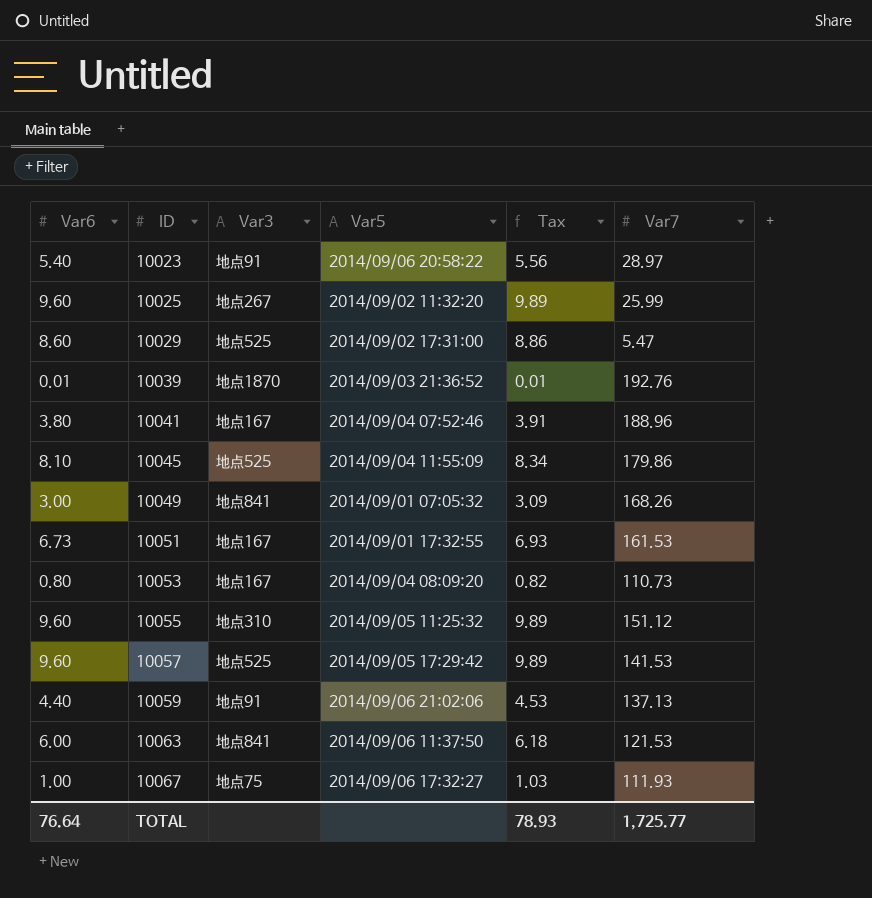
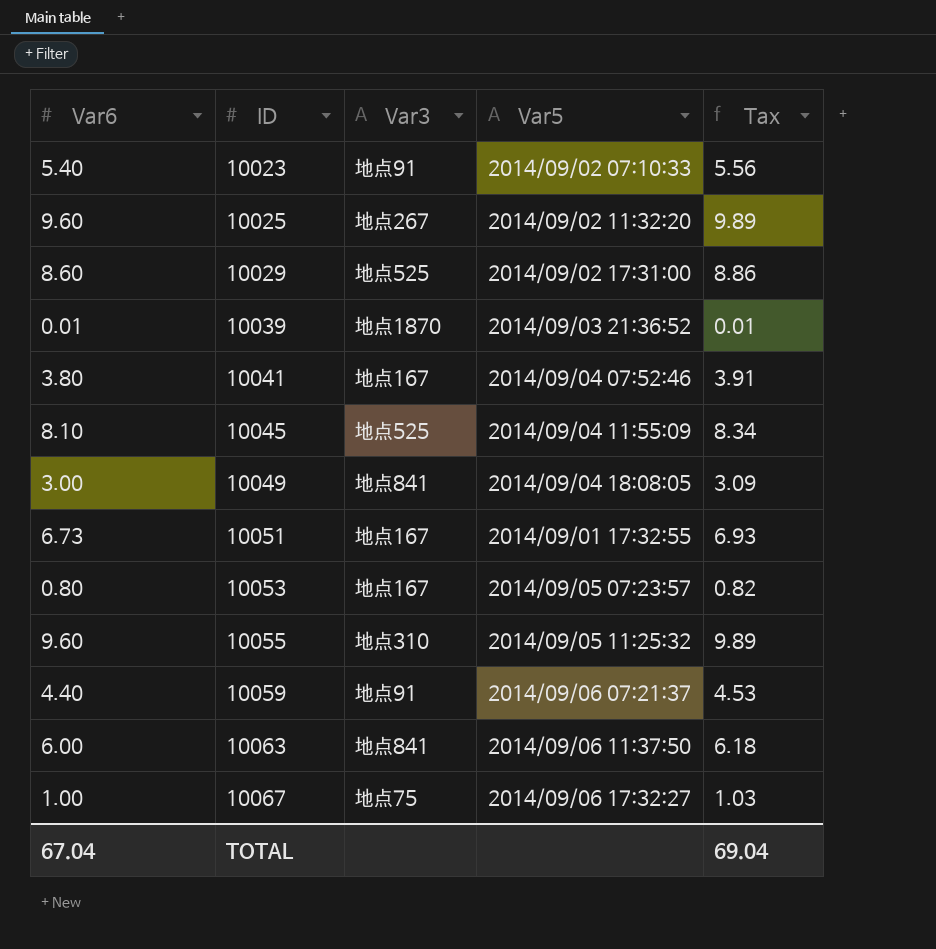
column Var7 | position: 6 -> none
row 10057: 9.60 | 地点525 | 2014/09/05 17:29:42 | 9.89 | 141.53 -> none
10023 | Var5: 2014/09/06 20:58:22 -> 2014/09/02 07:10:33
10049 | Var5: 2014/09/01 07:05:32 -> 2014/09/04 18:08:05
10053 | Var5: 2014/09/04 08:09:20 -> 2014/09/05 07:23:57
10059 | Var5: 2014/09/06 21:02:06 -> 2014/09/06 07:21:37
TOTAL | Var6: 76.64 -> 67.04
TOTAL | Tax: 78.93 -> 69.04

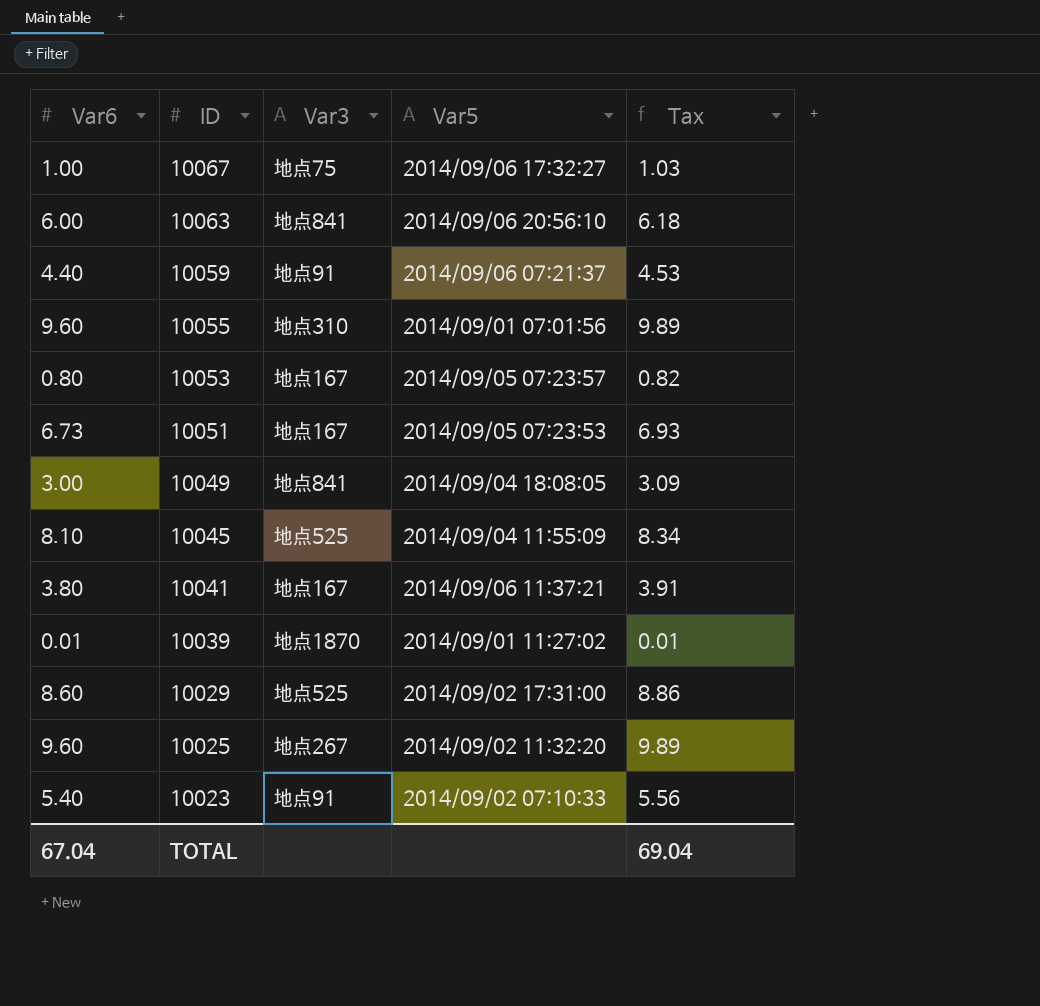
row order: ID ascending -> ID descending
10063 | Var5: 2014/09/06 11:37:50 -> 2014/09/06 20:56:10
10055 | Var5: 2014/09/05 11:25:32 -> 2014/09/01 07:01:56
10051 | Var5: 2014/09/01 17:32:55 -> 2014/09/05 07:23:53
10041 | Var5: 2014/09/04 07:52:46 -> 2014/09/06 11:37:21
10039 | Var5: 2014/09/03 21:36:52 -> 2014/09/01 11:27:02

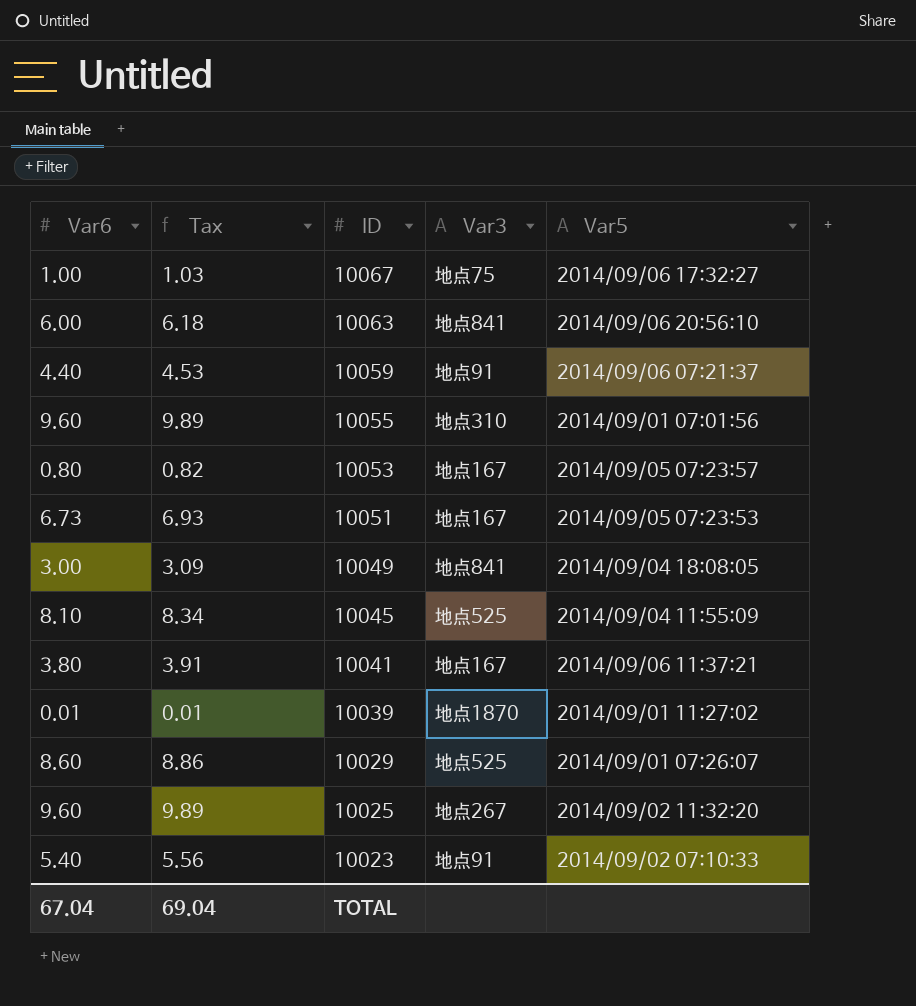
column Tax | position: 5 -> 2
10029 | Var5: 2014/09/02 17:31:00 -> 2014/09/01 07:26:07

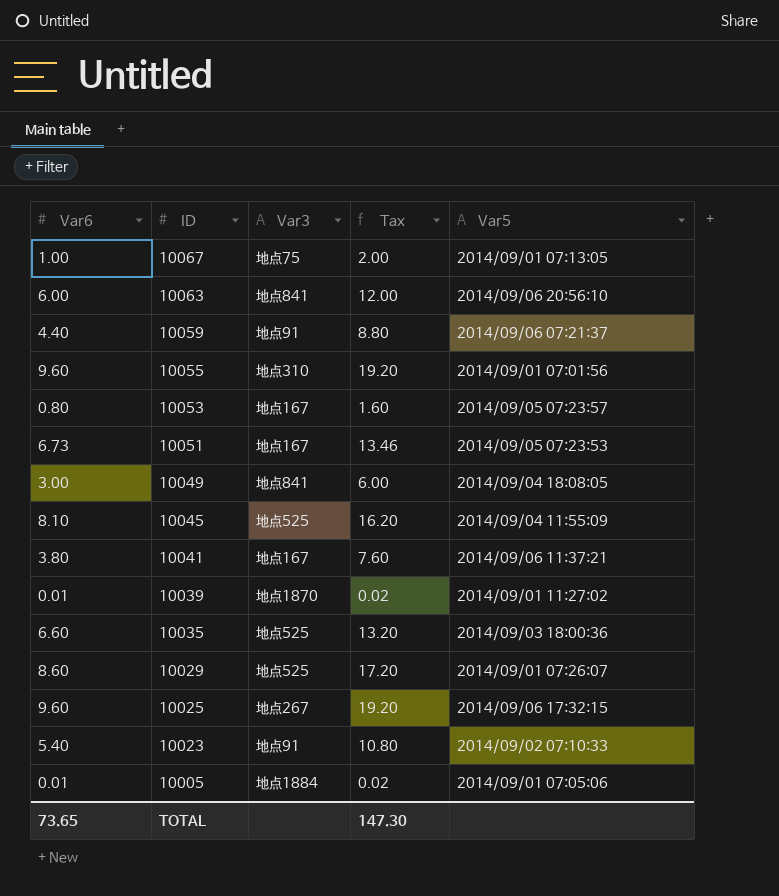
column Tax | formula: [Var6] * 1.03 -> [Var6] * 2
column Tax | position: 2 -> 4
10067 | Var5: 2014/09/06 17:32:27 -> 2014/09/01 07:13:05
row 10035: none -> 6.60 | 地点525 | 13.20 | 2014/09/03 18:00:36
10025 | Var5: 2014/09/02 11:32:20 -> 2014/09/06 17:32:15
row 10005: none -> 0.01 | 地点1884 | 0.02 | 2014/09/01 07:05:06
TOTAL | Var6: 67.04 -> 73.65
TOTAL | Tax: 69.04 -> 147.30

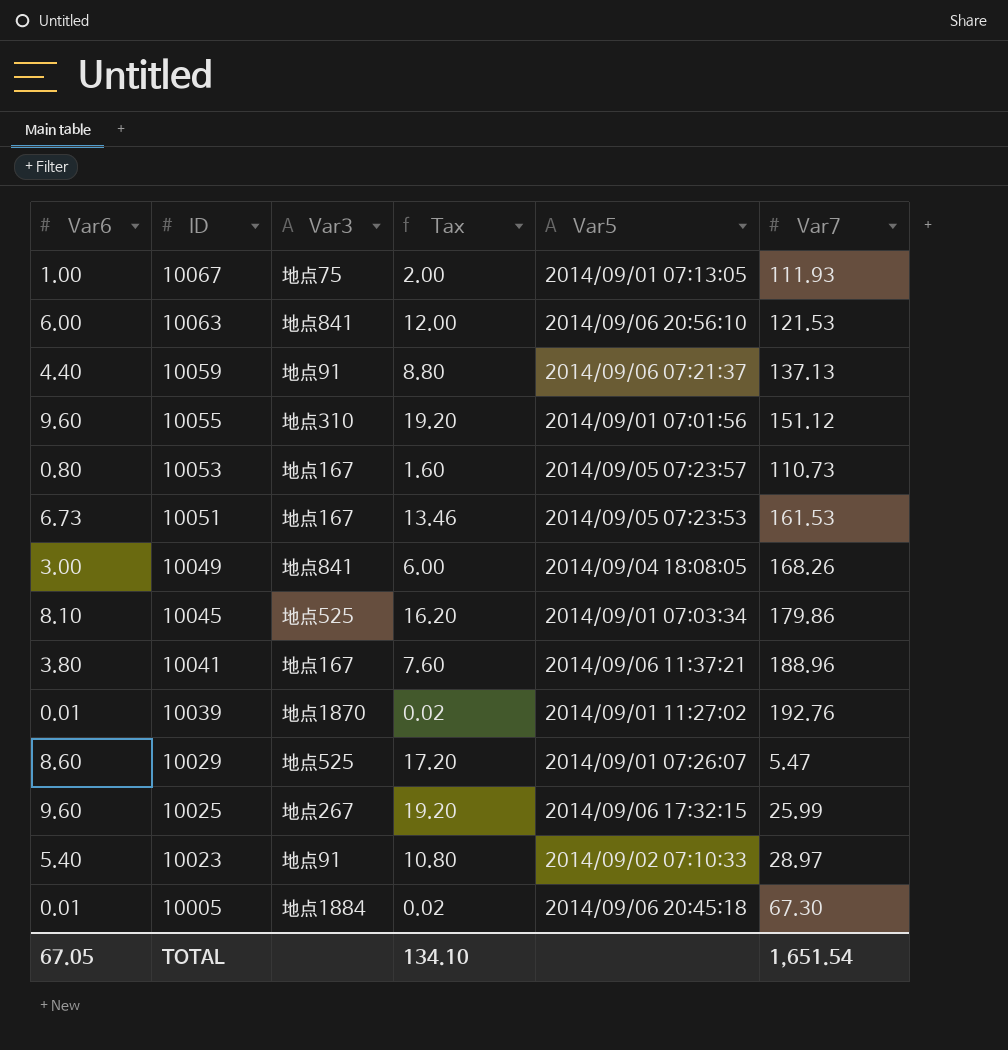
column Var7 | position: none -> 6
row 10035: 6.60 | 地点525 | 13.20 | 2014/09/03 18:00:36 -> none
10045 | Var5: 2014/09/04 11:55:09 -> 2014/09/01 07:03:34
10005 | Var5: 2014/09/01 07:05:06 -> 2014/09/06 20:45:18
TOTAL | Var6: 73.65 -> 67.05
TOTAL | Tax: 147.30 -> 134.10

